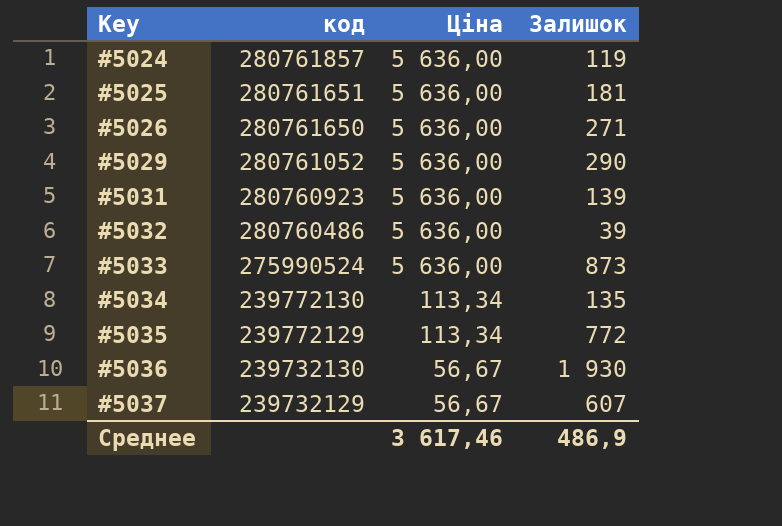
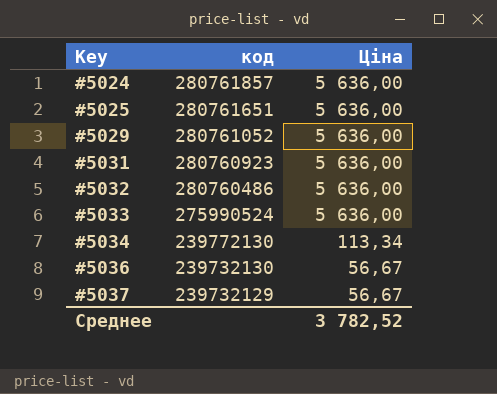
column Залишок | position: 4 -> none
row #5026: 280761650 | 5 636,00 | 271 -> none
row #5035: 239772129 | 113,34 | 772 -> none
Среднее | Ціна: 3 617,46 -> 3 782,52

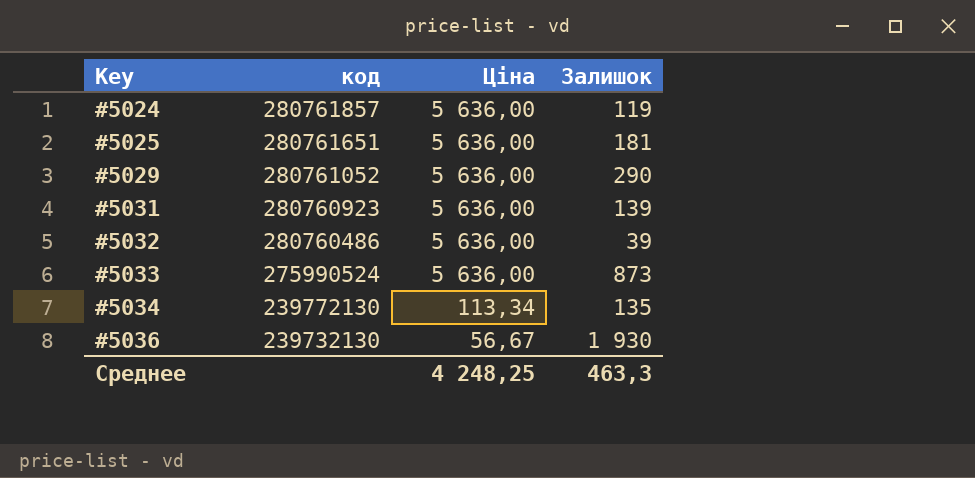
column Залишок | position: none -> 4
row #5037: 239732129 | 56,67 -> none
Среднее | Ціна: 3 782,52 -> 4 248,25

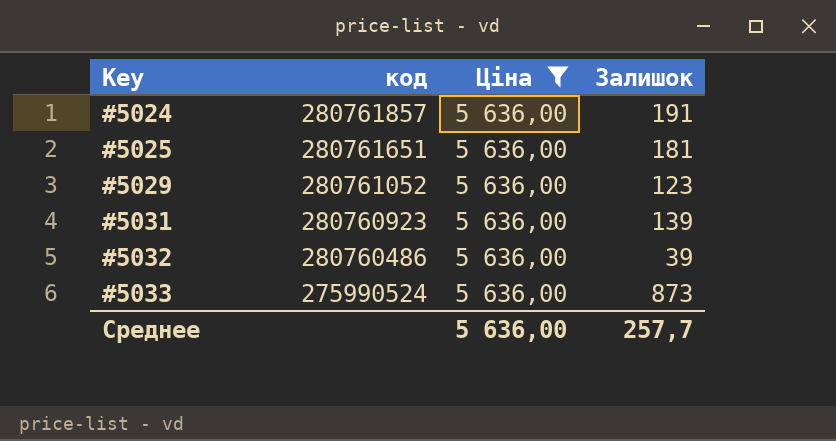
filter: none -> Ціна = 5 636,00
#5024 | Залишок: 119 -> 191
#5029 | Залишок: 290 -> 123
Среднее | Ціна: 4 248,25 -> 5 636,00
Среднее | Залишок: 463,3 -> 257,7

